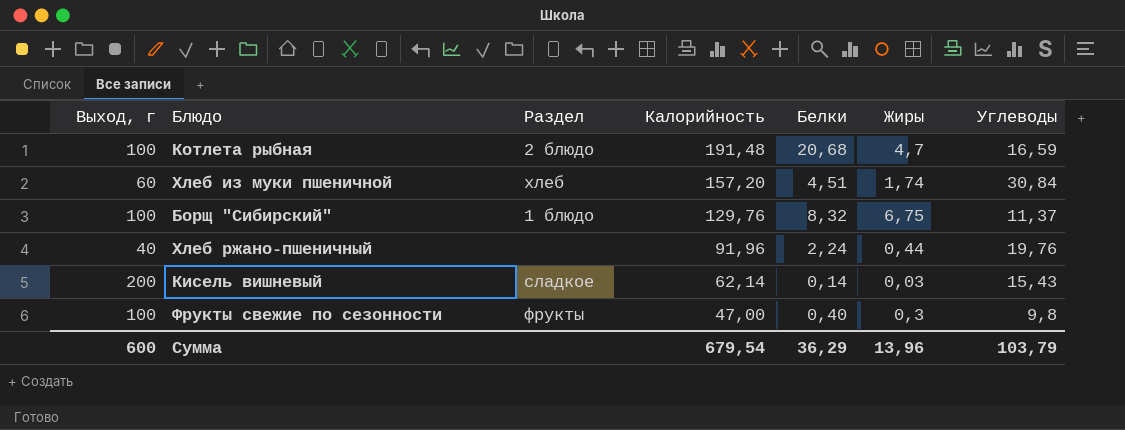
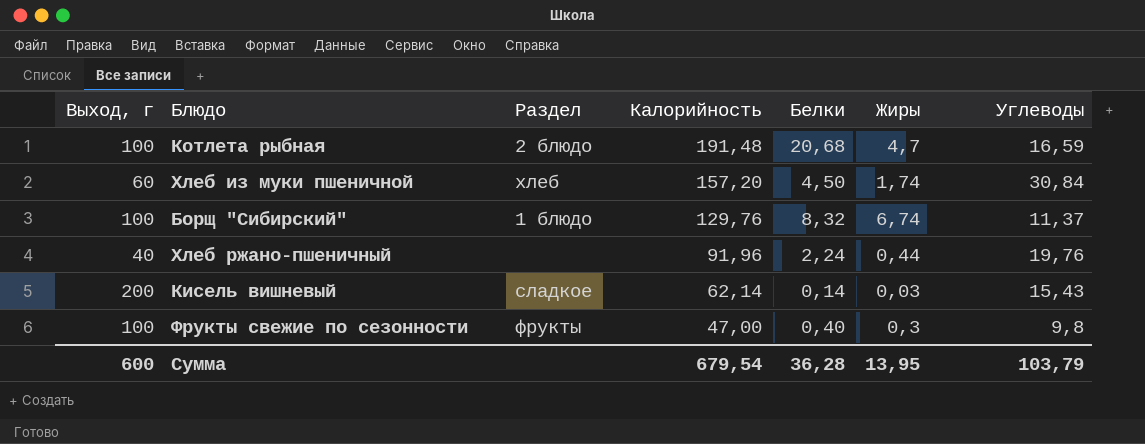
Хлеб из муки пшеничной | Белки: 4,51 -> 4,50
Борщ "Сибирский" | Жиры: 6,75 -> 6,74
Сумма | Белки: 36,29 -> 36,28
Сумма | Жиры: 13,96 -> 13,95

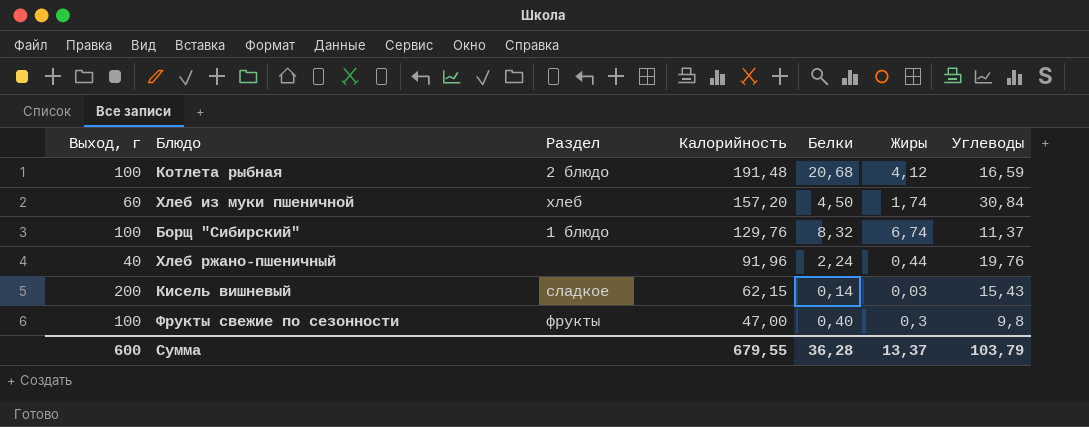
Котлета рыбная | Жиры: 4,7 -> 4,12
Кисель вишневый | Калорийность: 62,14 -> 62,15
Сумма | Калорийность: 679,54 -> 679,55
Сумма | Жиры: 13,95 -> 13,37

